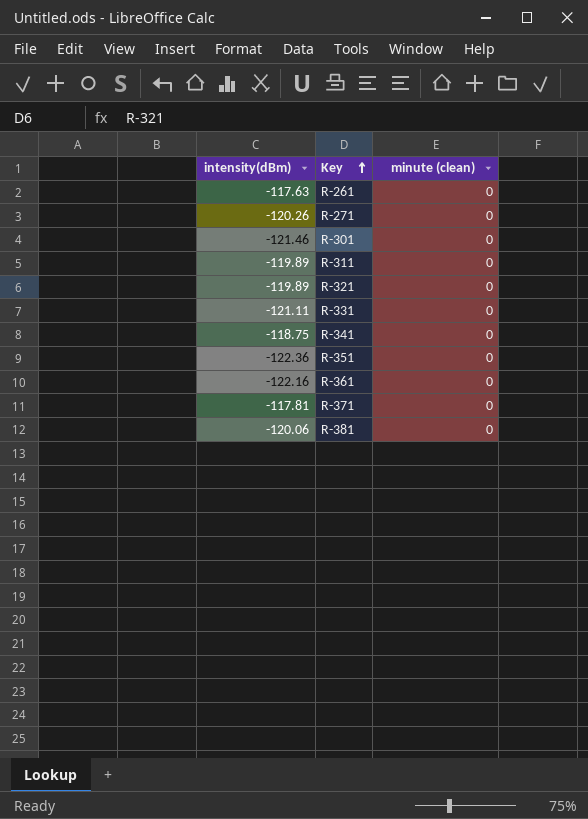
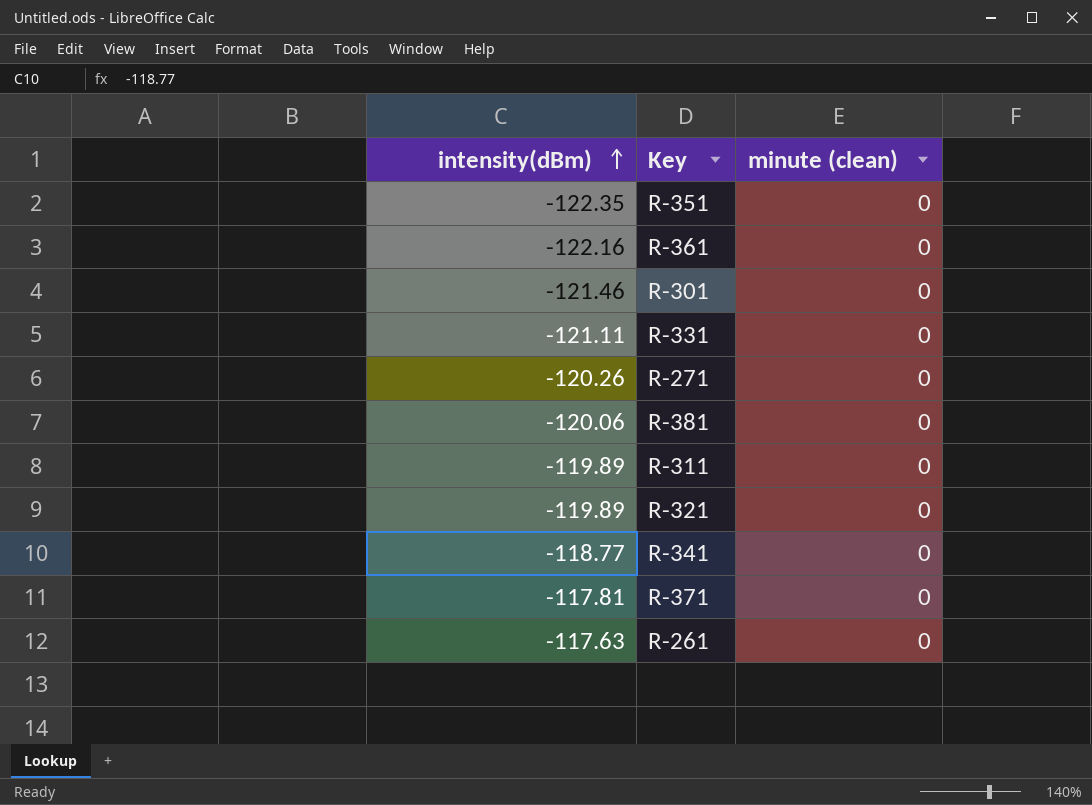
row order: Key ascending -> intensity(dBm) ascending
R-351 | intensity(dBm): -122.36 -> -122.35
R-341 | intensity(dBm): -118.75 -> -118.77

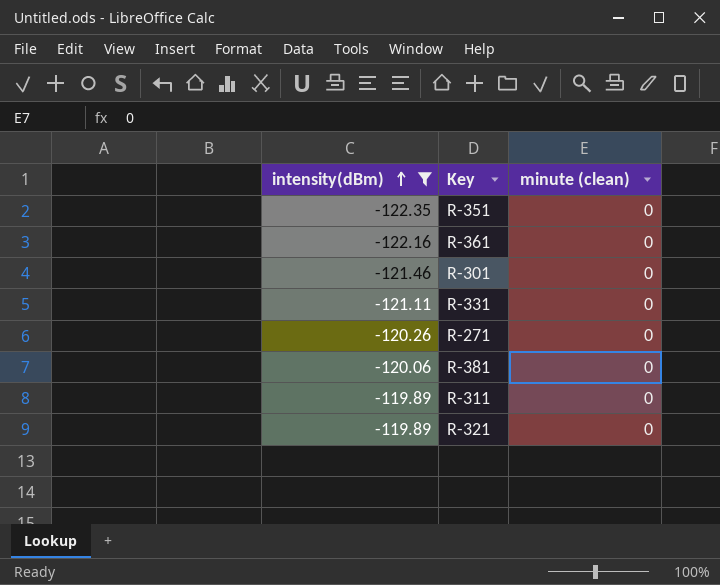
filter: none -> intensity(dBm) <= -119.89

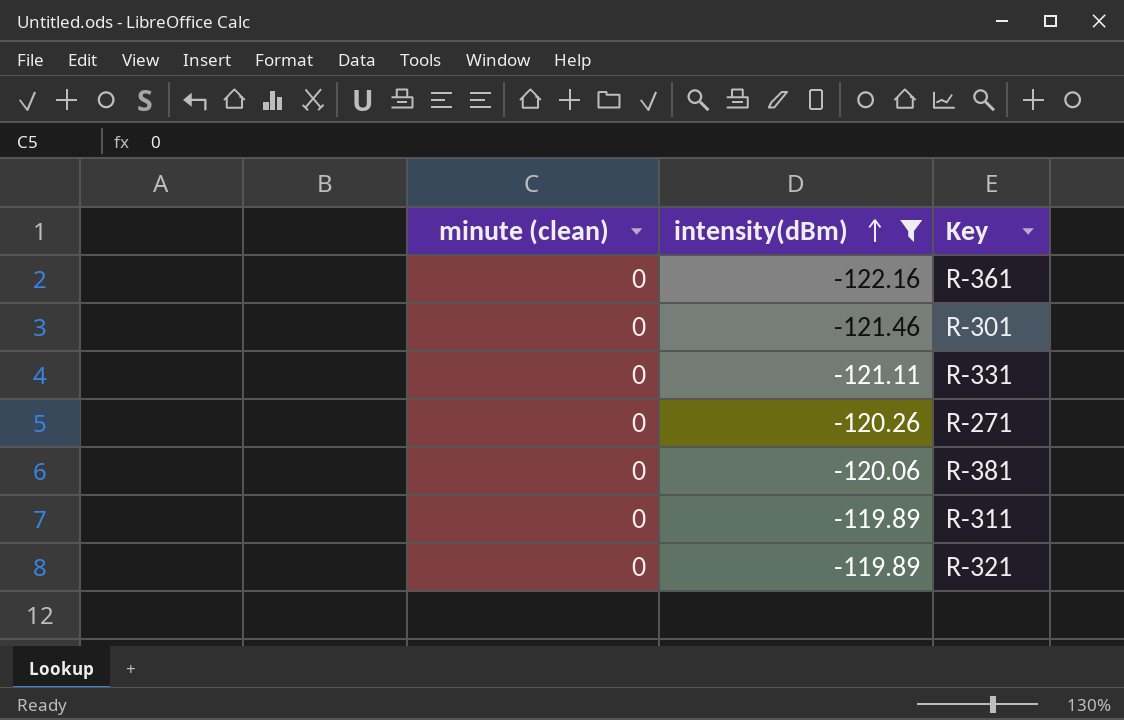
column minute (clean) | position: 3 -> 1
row R-351: -122.35 | 0 -> none

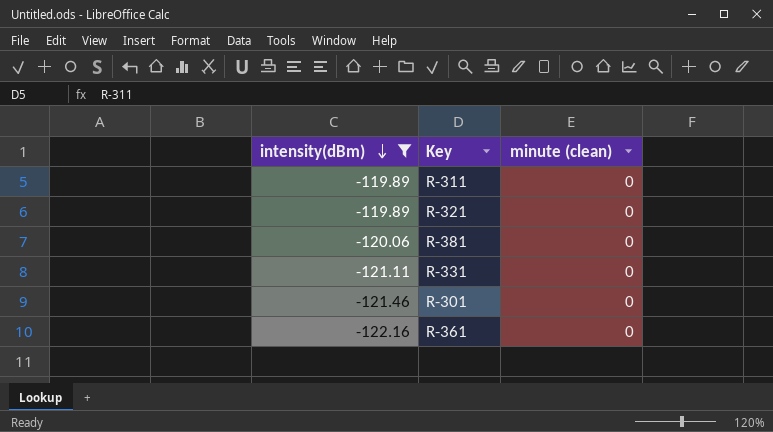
row order: intensity(dBm) ascending -> intensity(dBm) descending
column minute (clean) | position: 1 -> 3
row R-271: 0 | -120.26 -> none

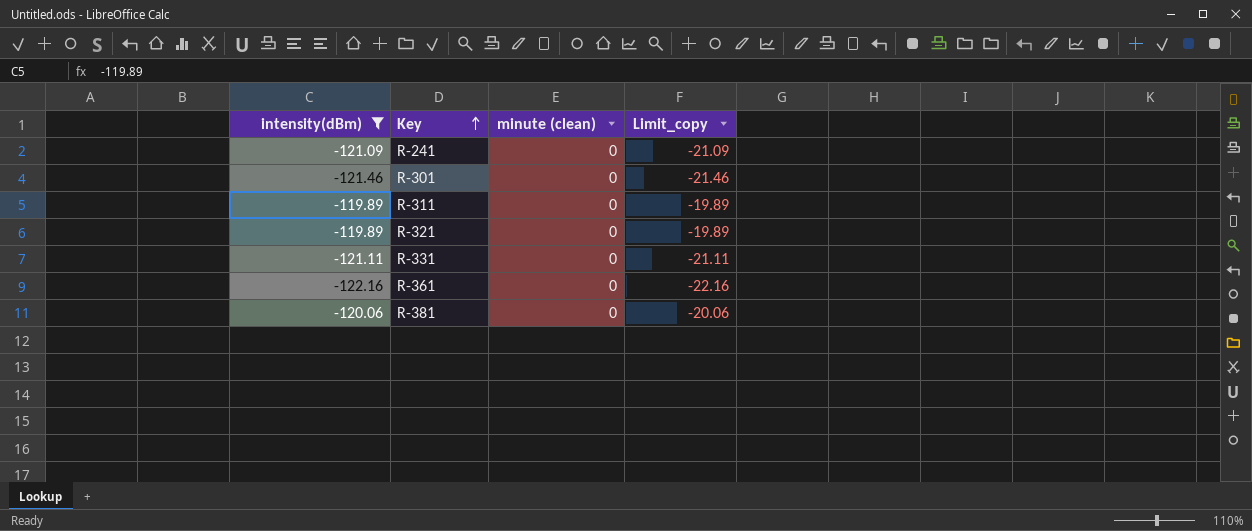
row order: intensity(dBm) descending -> Key ascending
column Limit_copy | formula: none -> [intensity(dBm)] + 100
row R-241: none -> -121.09 | 0 | -21.09

